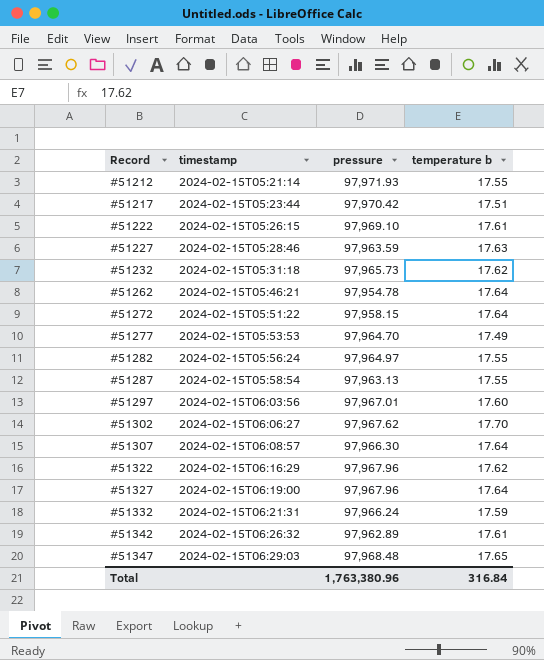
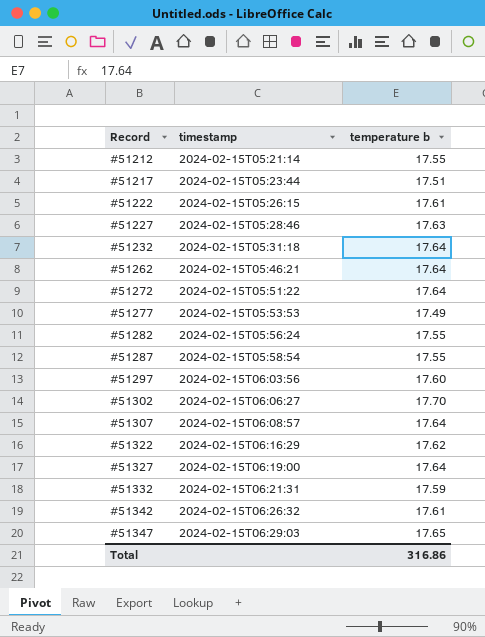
column pressure | position: 3 -> none
#51232 | temperature b: 17.62 -> 17.64
Total | temperature b: 316.84 -> 316.86

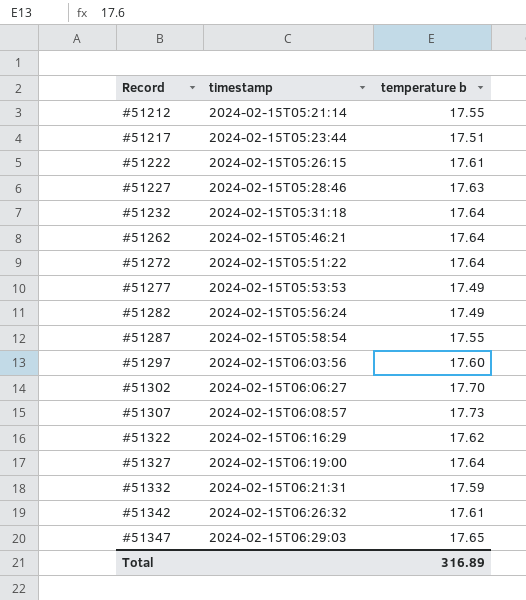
#51282 | temperature b: 17.55 -> 17.49
#51307 | temperature b: 17.64 -> 17.73
Total | temperature b: 316.86 -> 316.89

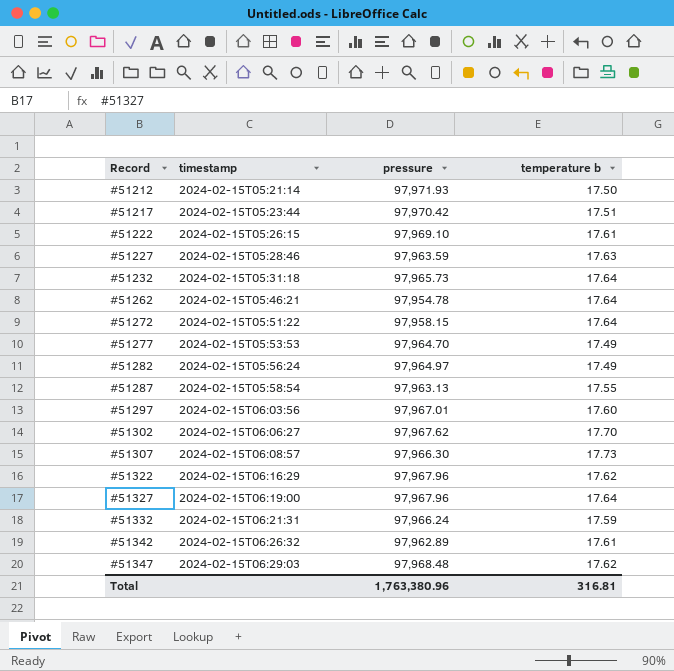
column pressure | position: none -> 3
#51212 | temperature b: 17.55 -> 17.50
#51347 | temperature b: 17.65 -> 17.62
Total | temperature b: 316.89 -> 316.81

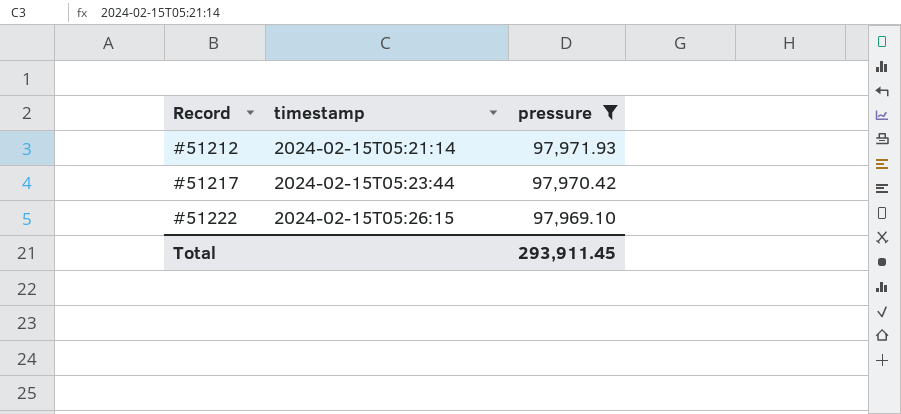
filter: none -> pressure >= 97,969.10
column temperature b | position: 4 -> none
Total | pressure: 1,763,380.96 -> 293,911.45

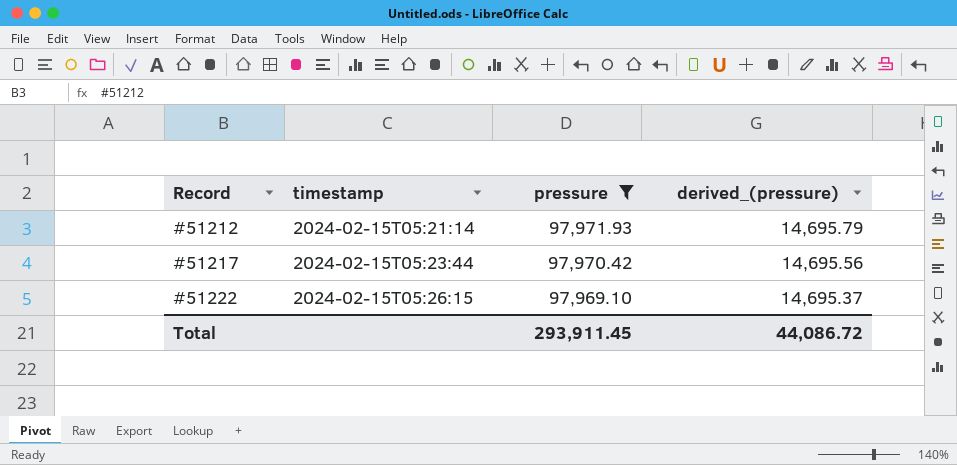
column derived_(pressure) | formula: none -> [pressure] * 0.15

